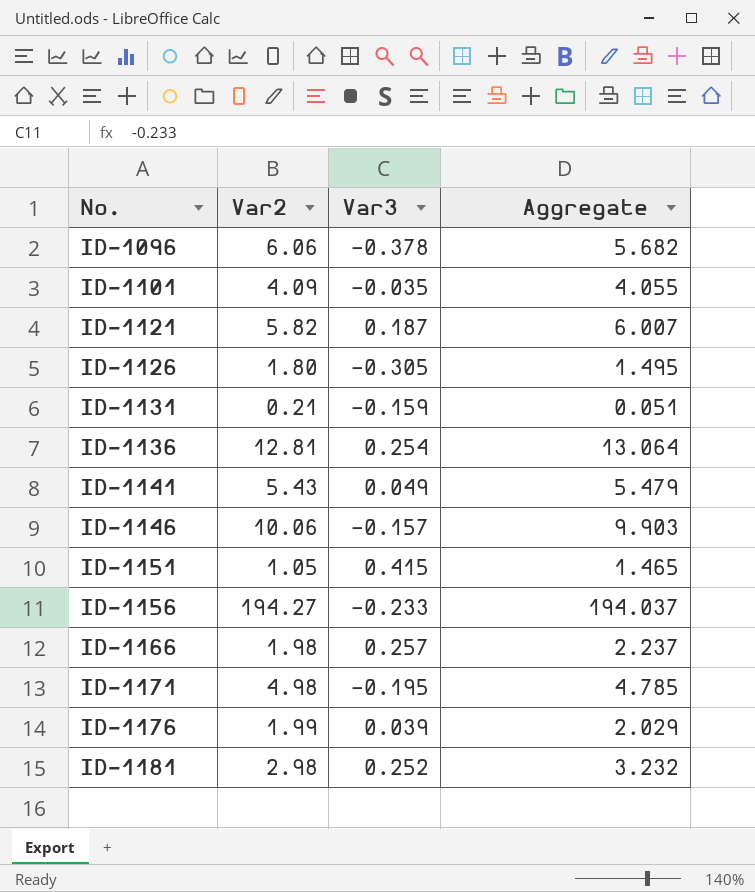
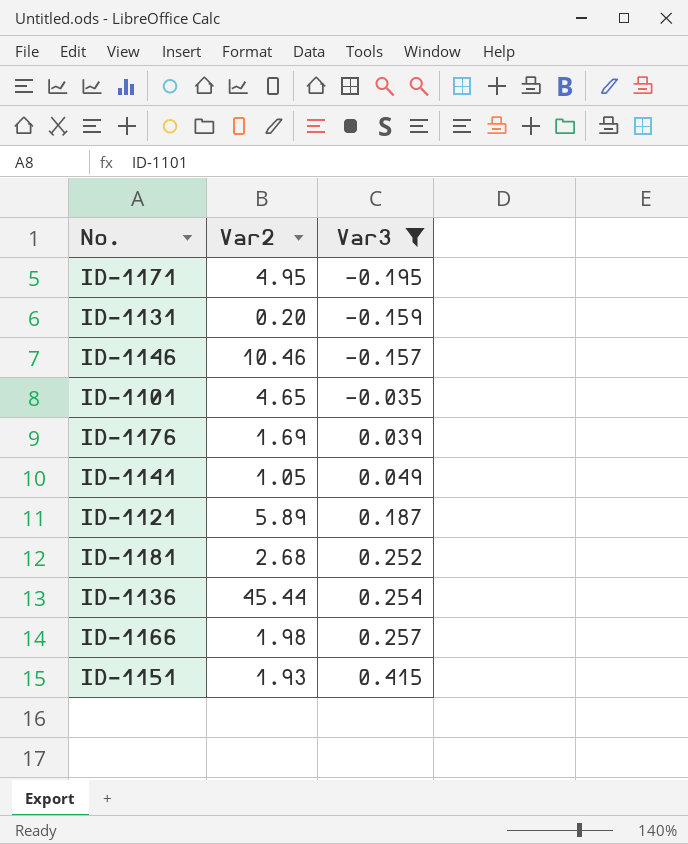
filter: none -> Var3 >= -0.195
row order: No. ascending -> Var3 ascending
column Aggregate | formula: [Var2] + [Var3] -> none
ID-1171 | Var2: 4.98 -> 4.95
ID-1131 | Var2: 0.21 -> 0.20
ID-1146 | Var2: 10.06 -> 10.46
ID-1101 | Var2: 4.09 -> 4.65
ID-1176 | Var2: 1.99 -> 1.69
ID-1141 | Var2: 5.43 -> 1.05
ID-1121 | Var2: 5.82 -> 5.89
ID-1181 | Var2: 2.98 -> 2.68
ID-1136 | Var2: 12.81 -> 45.44
ID-1151 | Var2: 1.05 -> 1.93

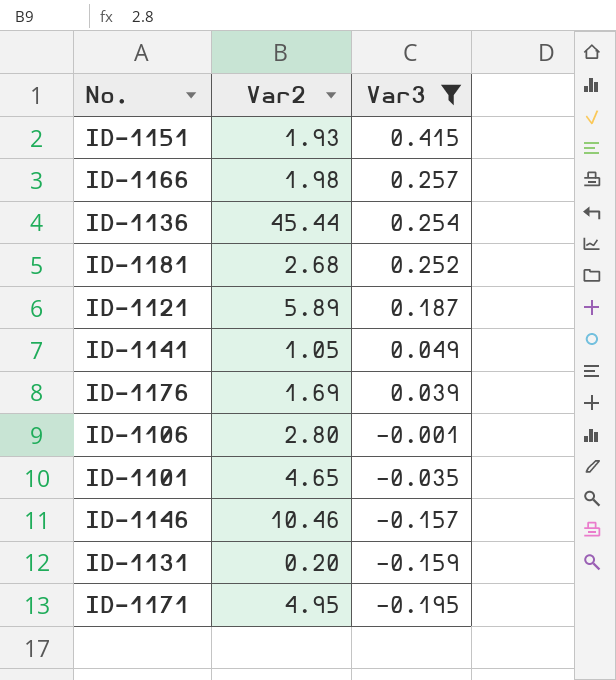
row order: Var3 ascending -> Var3 descending
row ID-1106: none -> 2.80 | -0.001

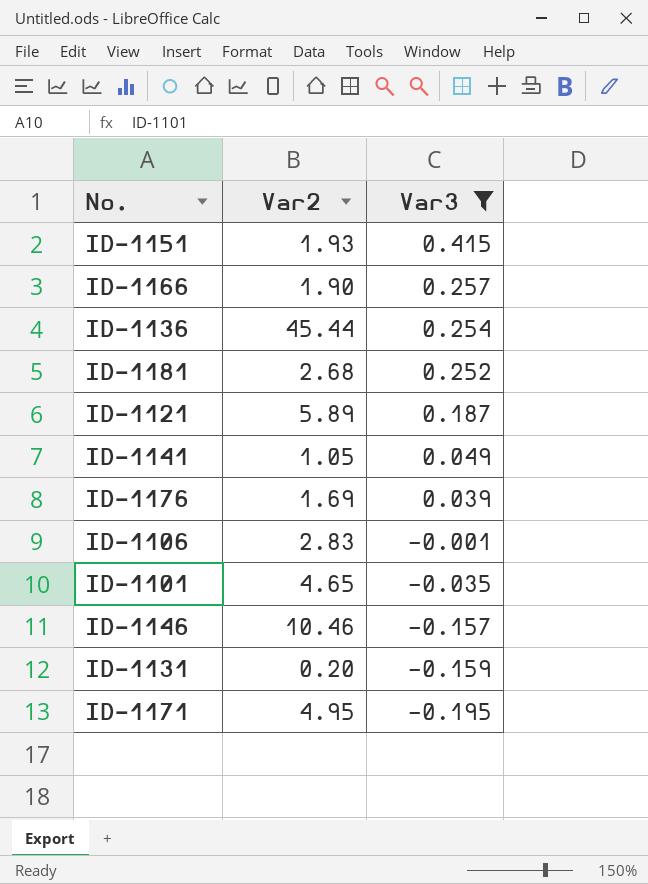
ID-1166 | Var2: 1.98 -> 1.90
ID-1106 | Var2: 2.80 -> 2.83

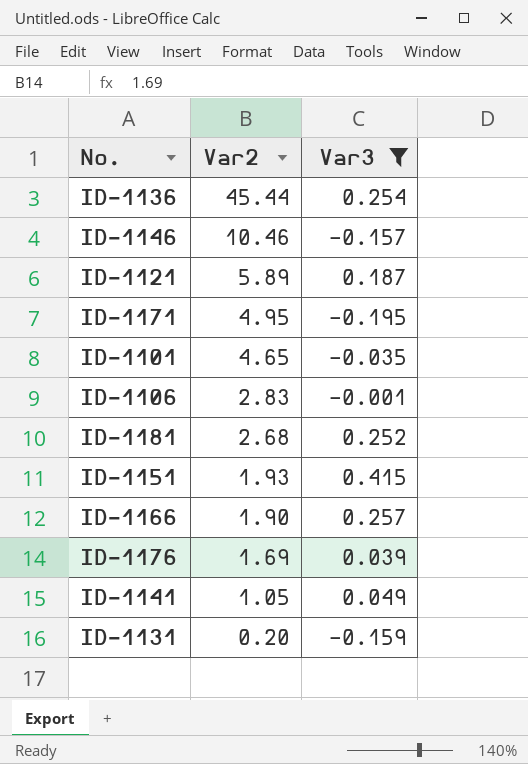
row order: Var3 descending -> Var2 descending

